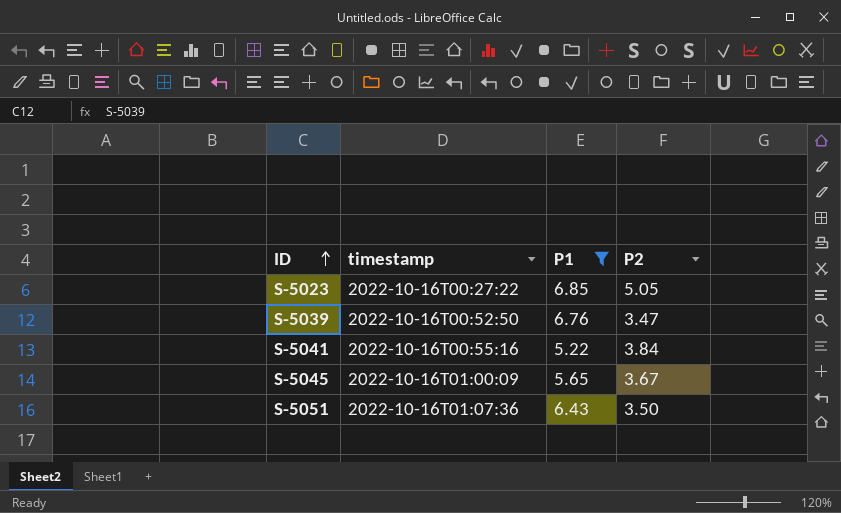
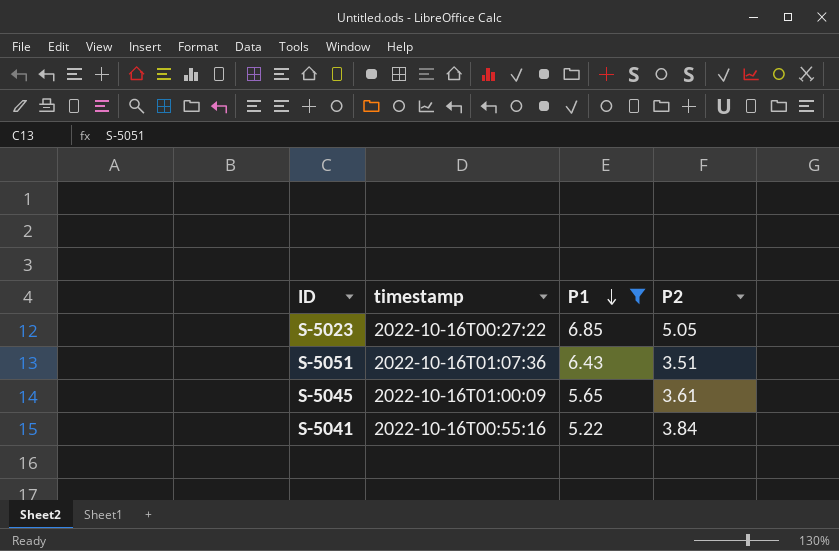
row order: ID ascending -> P1 descending
row S-5039: 2022-10-16T00:52:50 | 6.76 | 3.47 -> none
S-5051 | P2: 3.50 -> 3.51
S-5045 | P2: 3.67 -> 3.61

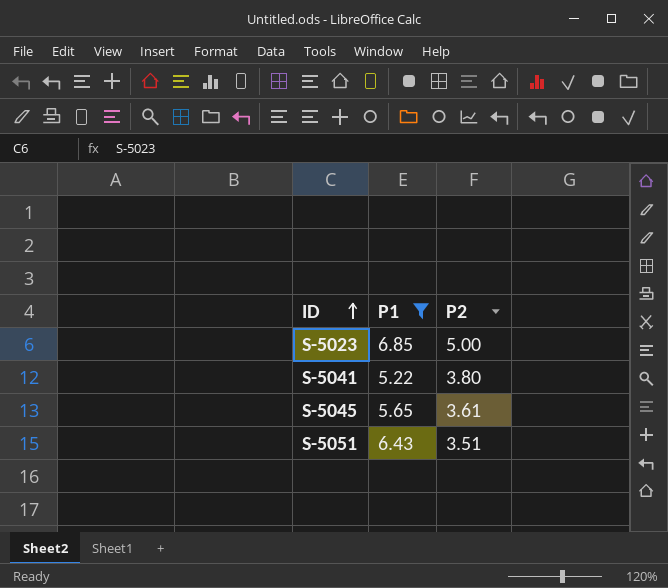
row order: P1 descending -> ID ascending
column timestamp | position: 2 -> none
S-5023 | P2: 5.05 -> 5.00
S-5041 | P2: 3.84 -> 3.80

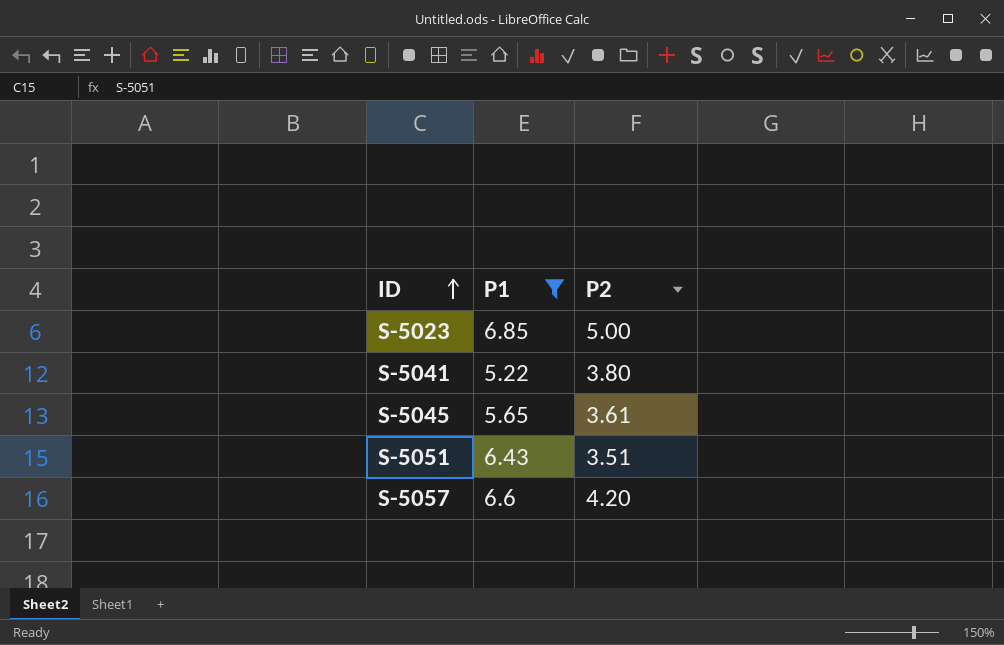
row S-5057: none -> 6.6 | 4.20

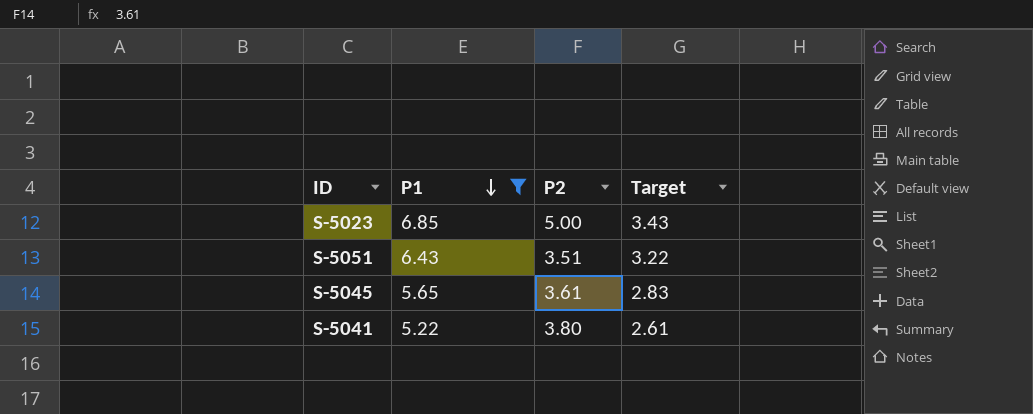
row order: ID ascending -> P1 descending
column Target | formula: none -> [P1] * 0.5
row S-5057: 6.6 | 4.20 -> none

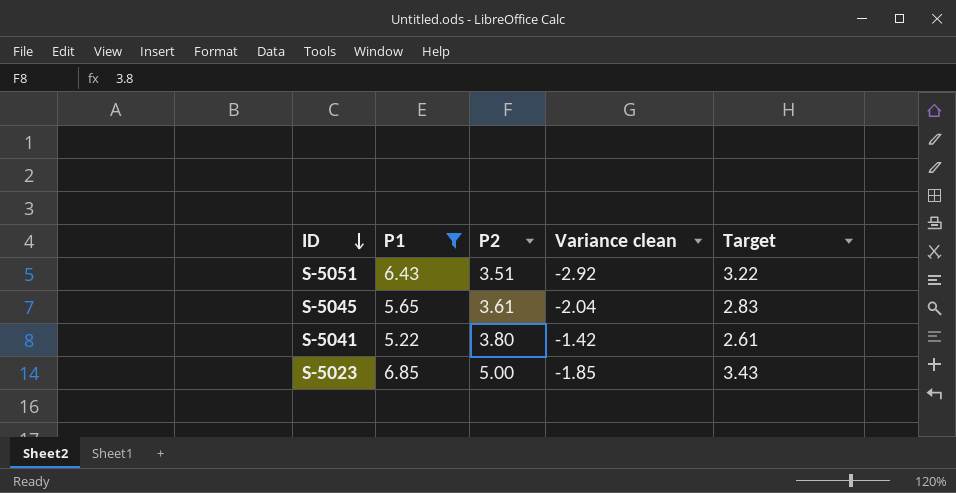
row order: P1 descending -> ID descending
column Variance clean | formula: none -> [P2] - [P1]

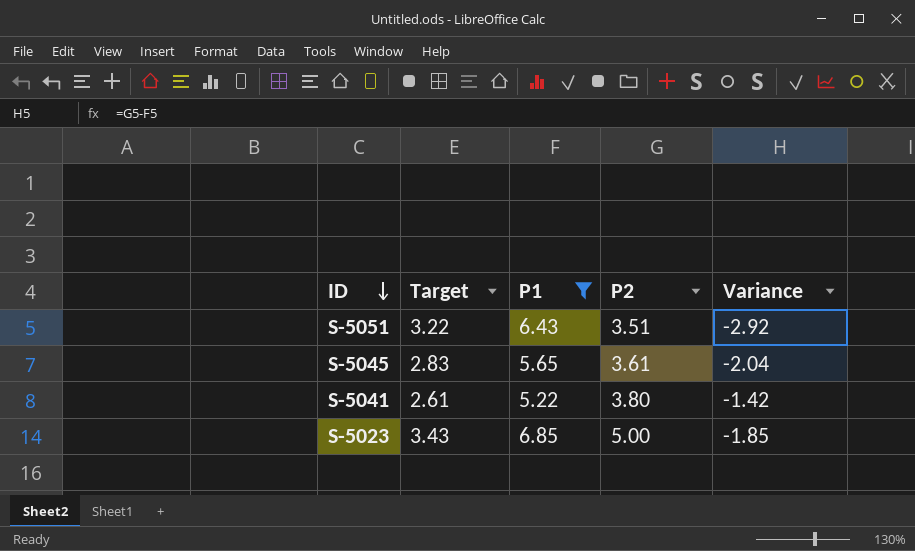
column Target | position: 5 -> 2
column name: Variance clean -> Variance

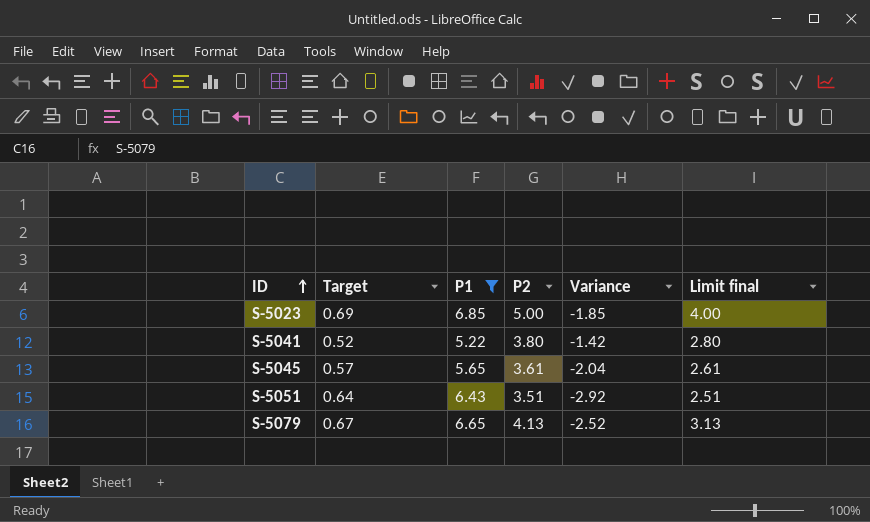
row order: ID descending -> ID ascending
column Target | formula: [P1] * 0.5 -> [P1] * 0.1
column Limit final | formula: none -> [P2] - 1
row S-5079: none -> 0.67 | 6.65 | 4.13 | -2.52 | 3.13

